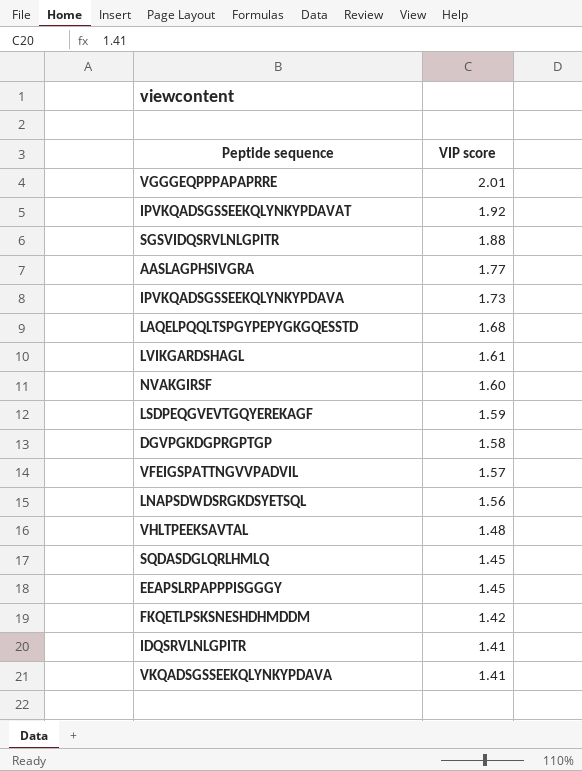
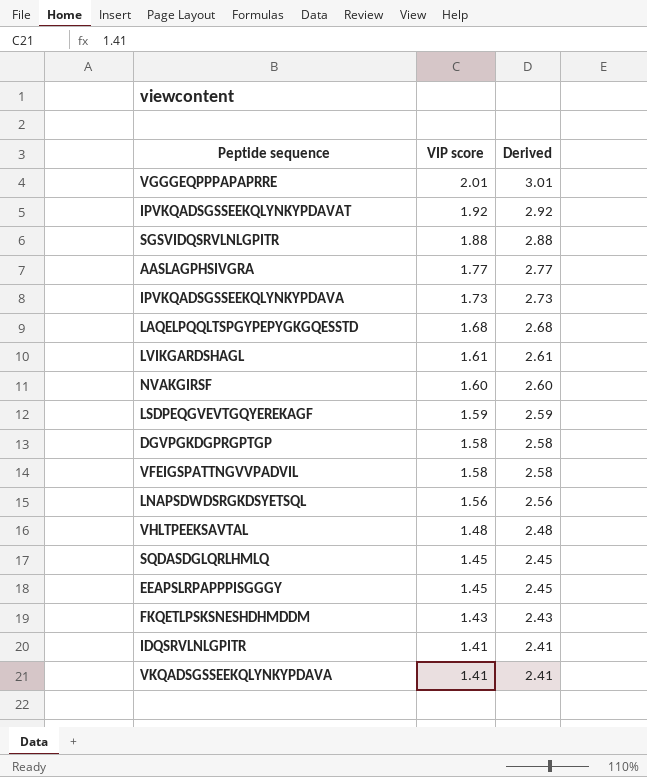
column Derived | formula: none -> [VIP score] + 1
VFEIGSPATTNGVVPADVIL | VIP score: 1.57 -> 1.58
FKQETLPSKSNESHDHMDDM | VIP score: 1.42 -> 1.43

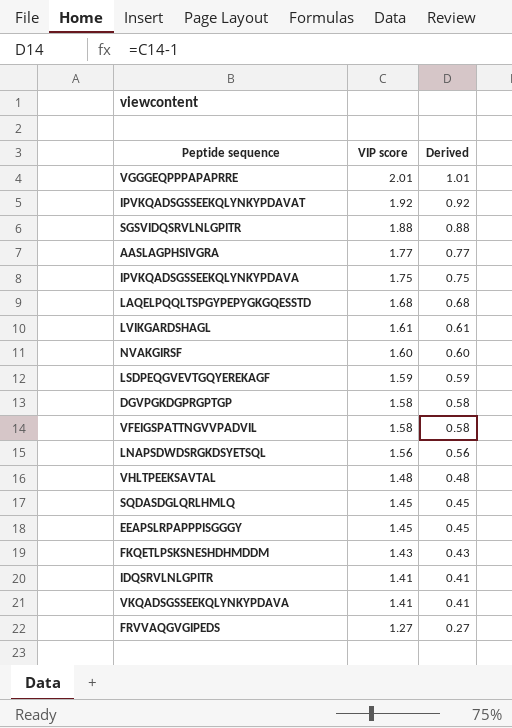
column Derived | formula: [VIP score] + 1 -> [VIP score] - 1
IPVKQADSGSSEEKQLYNKYPDAVA | VIP score: 1.73 -> 1.75
row FRVVAQGVGIPEDS: none -> 1.27 | 0.27

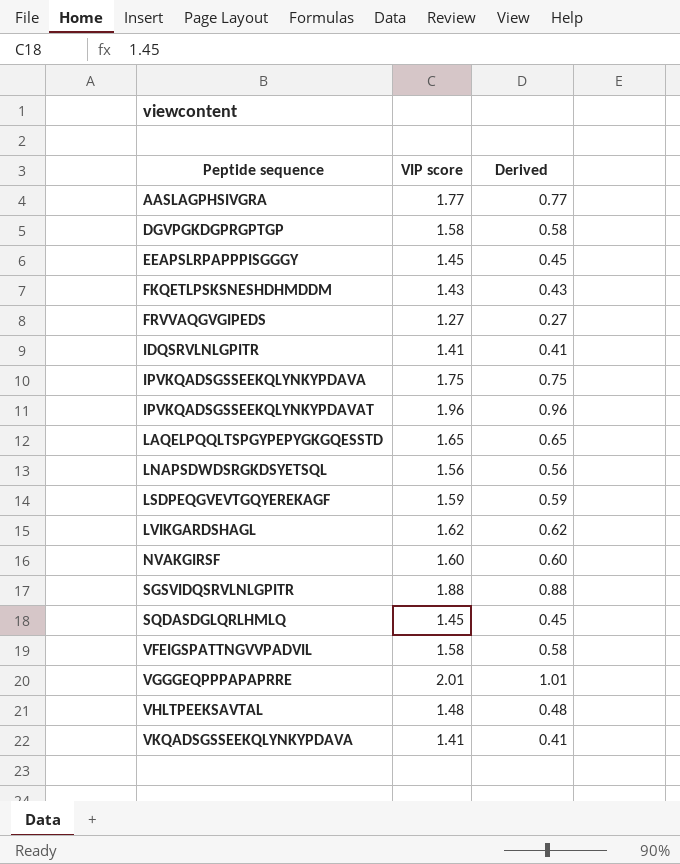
row order: VIP score descending -> Peptide sequence ascending
IPVKQADSGSSEEKQLYNKYPDAVAT | VIP score: 1.92 -> 1.96
IPVKQADSGSSEEKQLYNKYPDAVAT | Derived: 0.92 -> 0.96
LAQELPQQLTSPGYPEPYGKGQESSTD | VIP score: 1.68 -> 1.65
LAQELPQQLTSPGYPEPYGKGQESSTD | Derived: 0.68 -> 0.65
LVIKGARDSHAGL | VIP score: 1.61 -> 1.62
LVIKGARDSHAGL | Derived: 0.61 -> 0.62

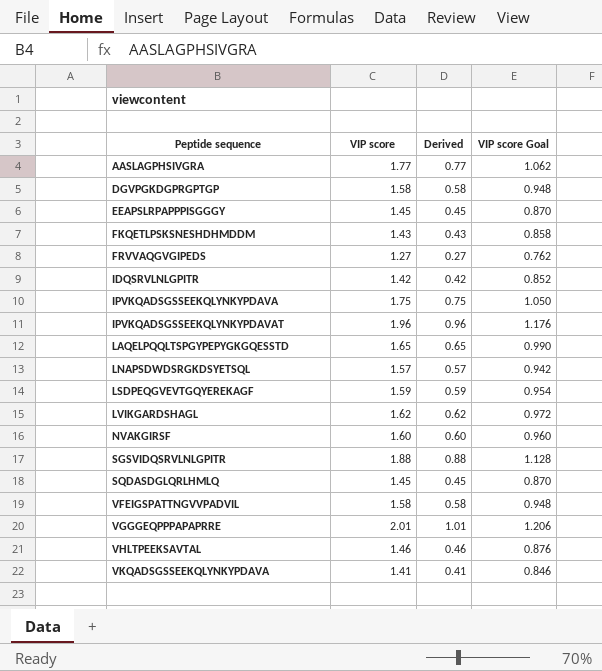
column VIP score Goal | formula: none -> [VIP score] * 0.6
IDQSRVLNLGPITR | VIP score: 1.41 -> 1.42
IDQSRVLNLGPITR | Derived: 0.41 -> 0.42
LNAPSDWDSRGKDSYETSQL | VIP score: 1.56 -> 1.57
LNAPSDWDSRGKDSYETSQL | Derived: 0.56 -> 0.57
VHLTPEEKSAVTAL | VIP score: 1.48 -> 1.46
VHLTPEEKSAVTAL | Derived: 0.48 -> 0.46

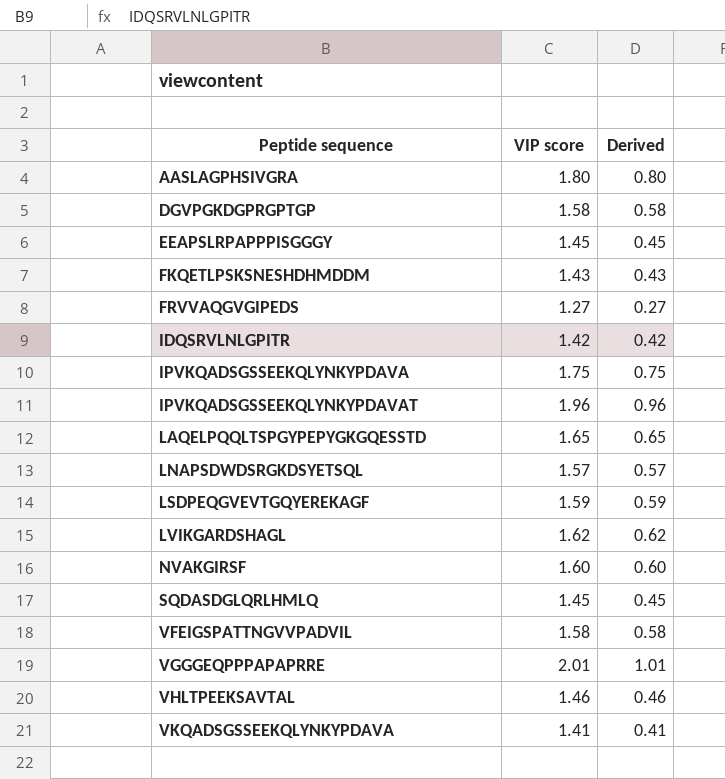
column VIP score Goal | formula: [VIP score] * 0.6 -> none
row SGSVIDQSRVLNLGPITR: 1.88 | 0.88 | 1.128 -> none
AASLAGPHSIVGRA | VIP score: 1.77 -> 1.80
AASLAGPHSIVGRA | Derived: 0.77 -> 0.80

